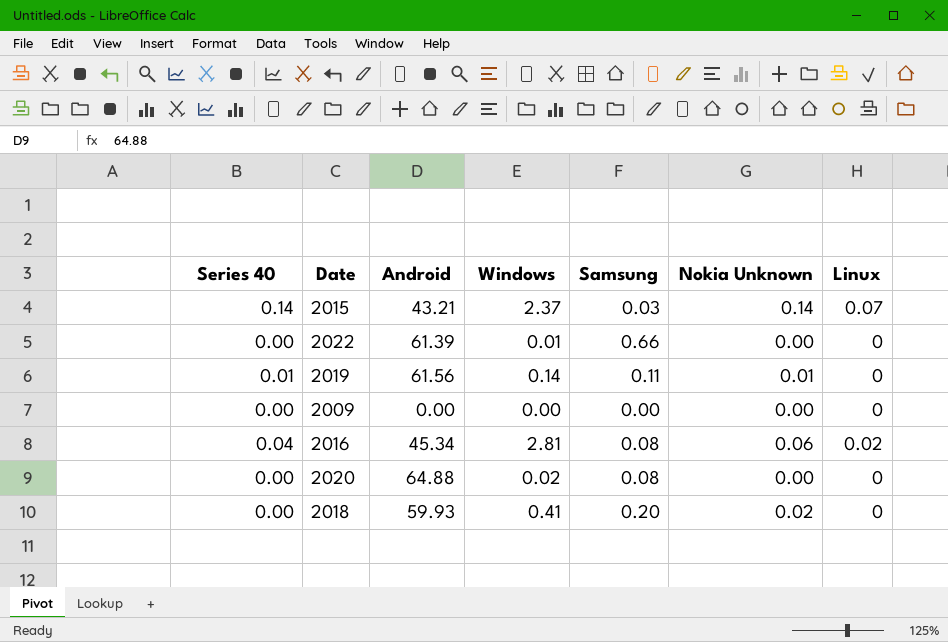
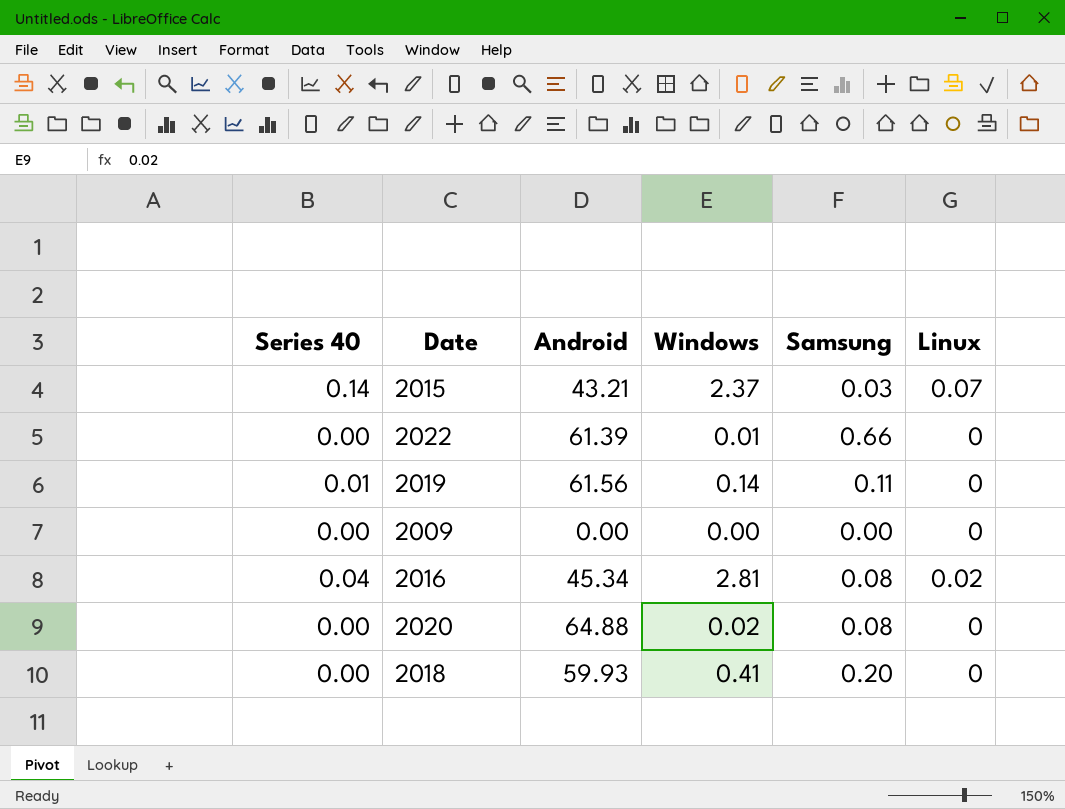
column Nokia Unknown | position: 6 -> none

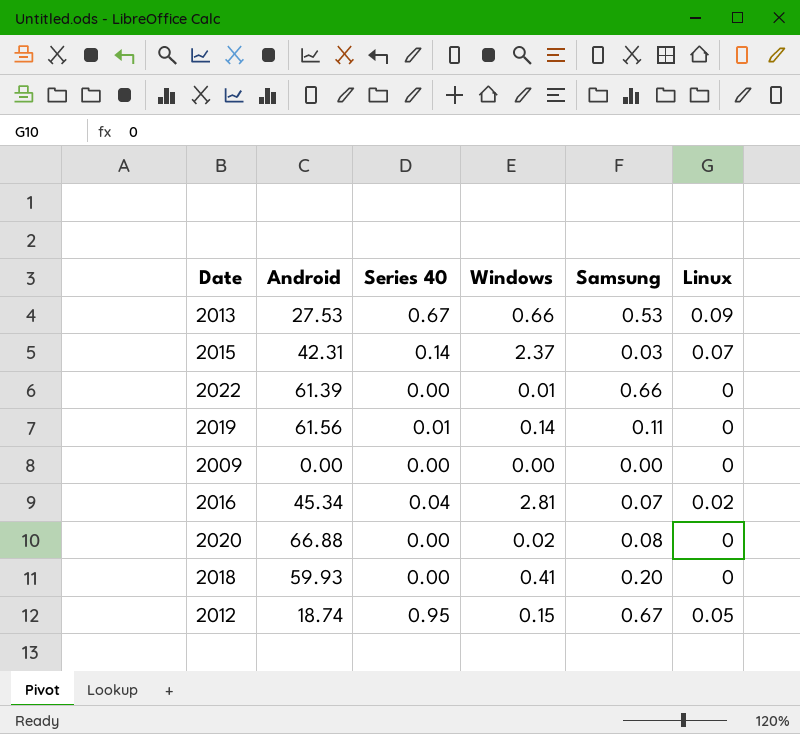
column Series 40 | position: 1 -> 3
row 2013: none -> 27.53 | 0.67 | 0.66 | 0.53 | 0.09
2015 | Android: 43.21 -> 42.31
2016 | Samsung: 0.08 -> 0.07
2020 | Android: 64.88 -> 66.88
row 2012: none -> 18.74 | 0.95 | 0.15 | 0.67 | 0.05

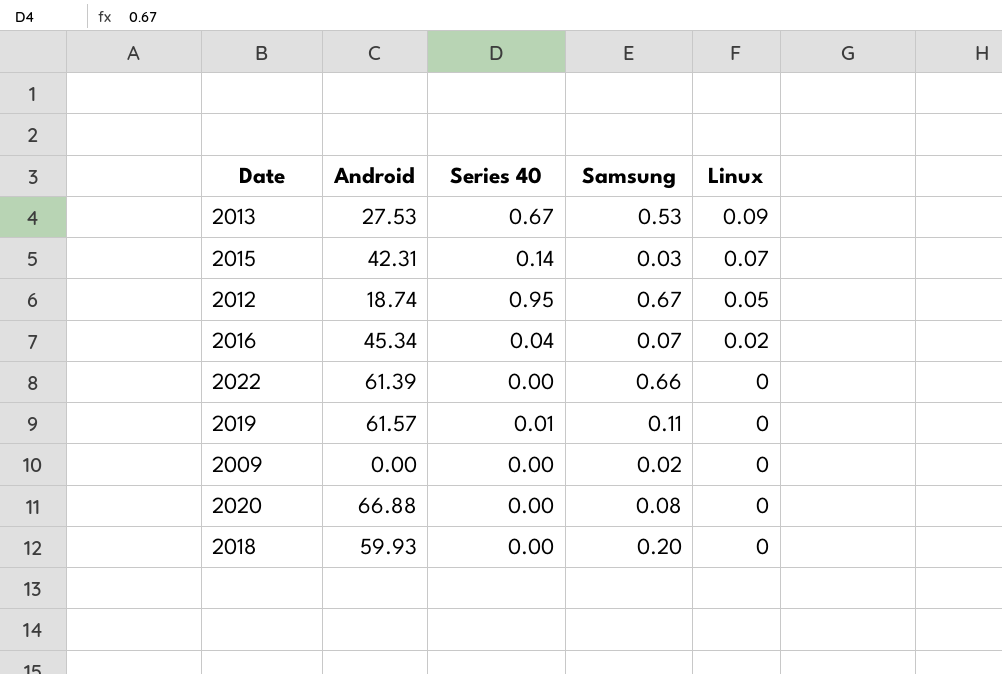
row order: none -> Linux descending
column Windows | position: 4 -> none
2019 | Android: 61.56 -> 61.57
2009 | Samsung: 0.00 -> 0.02

